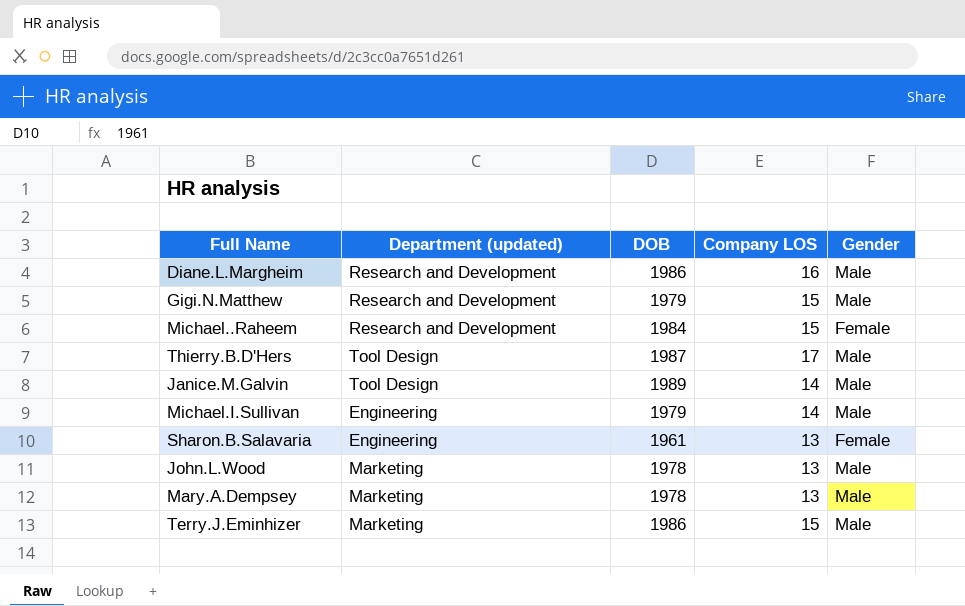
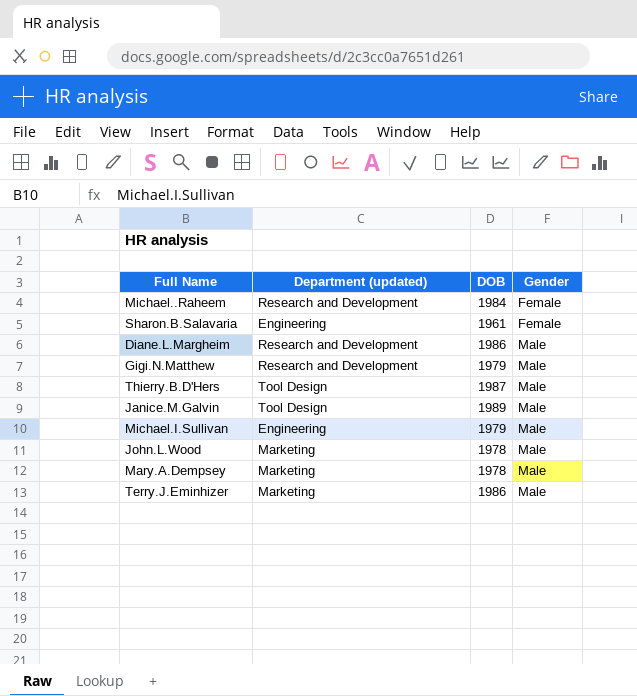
row order: none -> Gender ascending
column Company LOS | position: 4 -> none

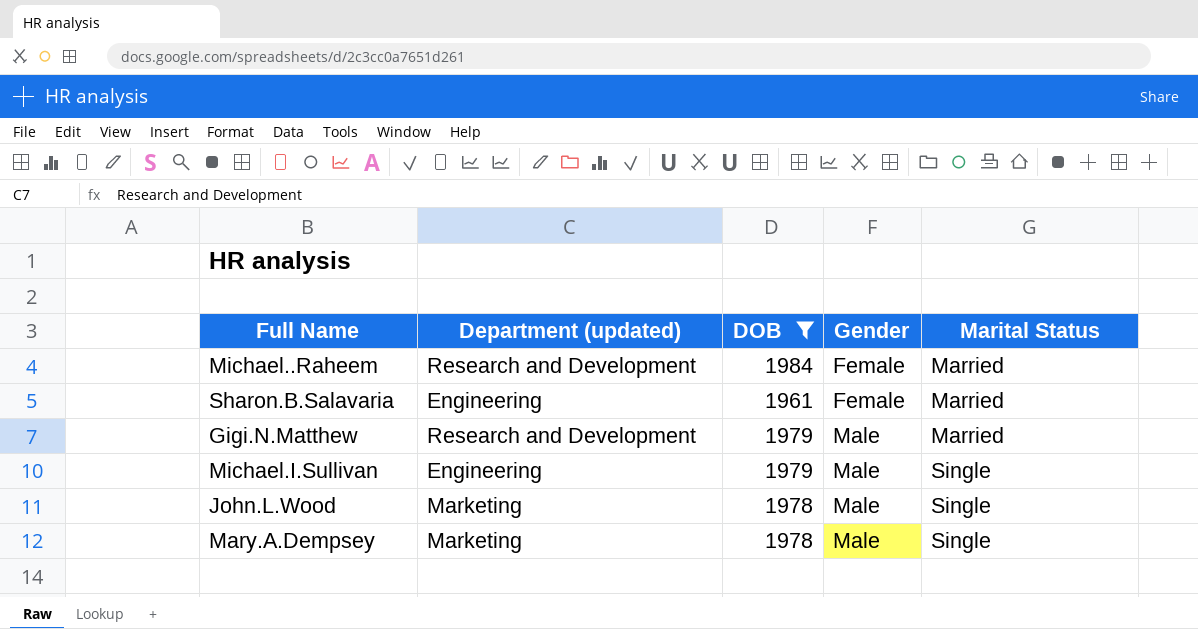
filter: none -> DOB <= 1984
column Marital Status | position: none -> 5

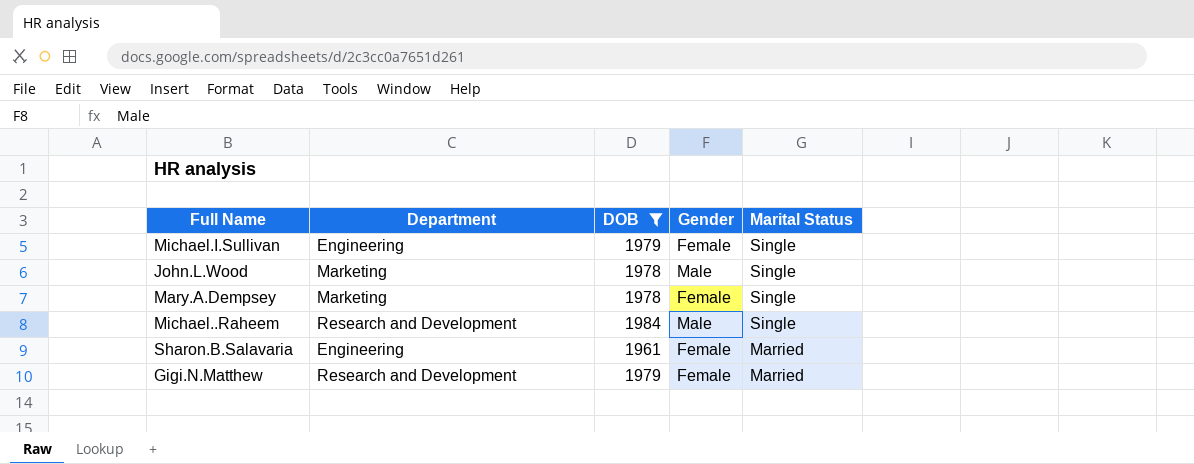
row order: Gender ascending -> Marital Status descending
column name: Department (updated) -> Department
Michael.I.Sullivan | Gender: Male -> Female
Mary.A.Dempsey | Gender: Male -> Female
Michael..Raheem | Gender: Female -> Male
Michael..Raheem | Marital Status: Married -> Single
Gigi.N.Matthew | Gender: Male -> Female

